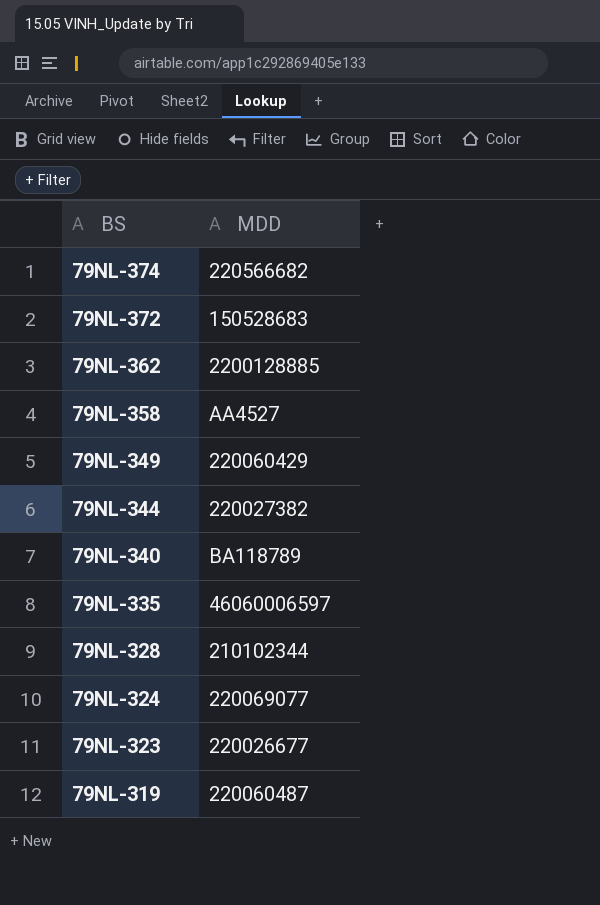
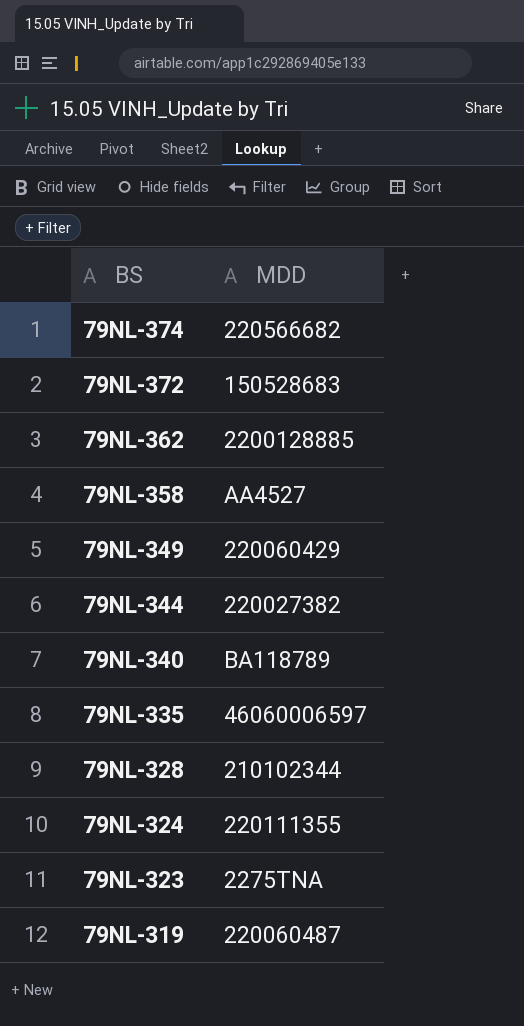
79NL-324 | MDD: 220069077 -> 220111355
79NL-323 | MDD: 220026677 -> 2275TNA

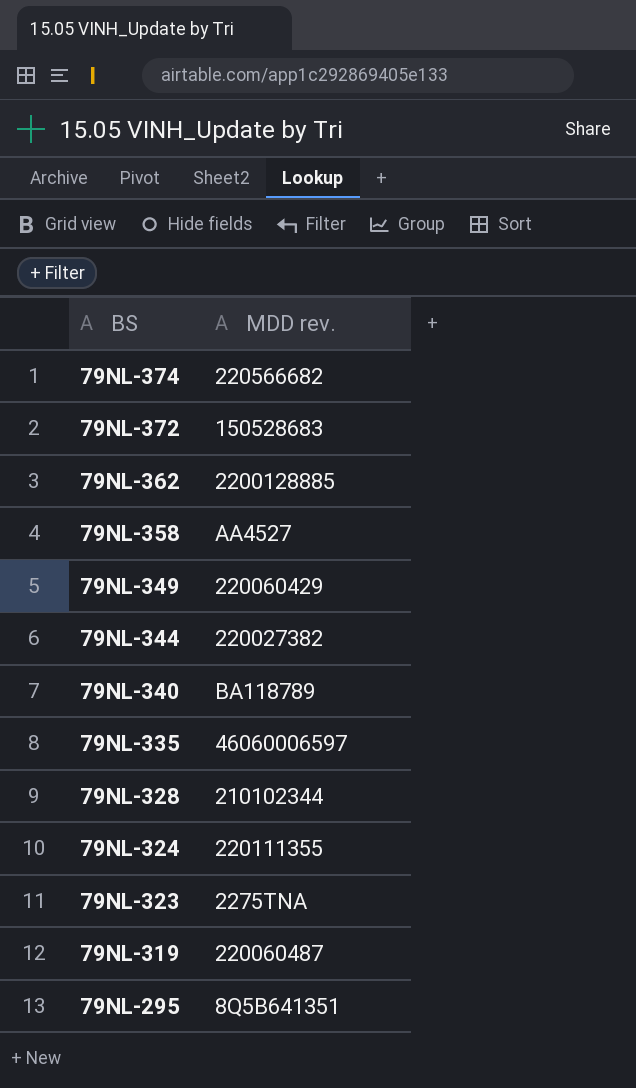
column name: MDD -> MDD rev.
row 79NL-295: none -> 8Q5B641351

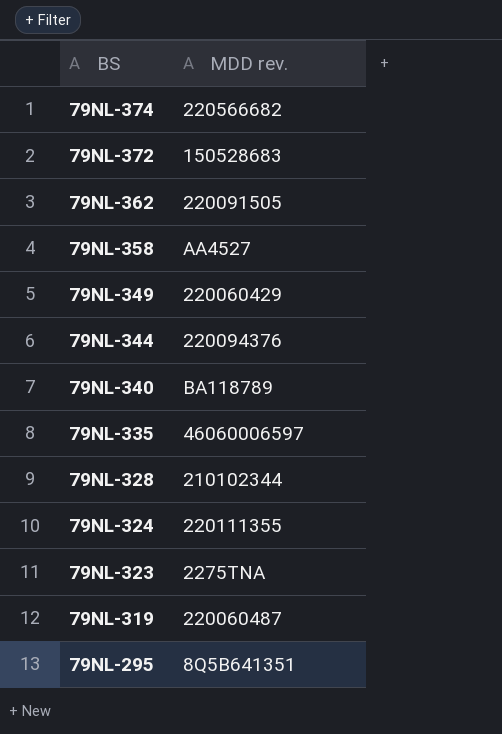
79NL-362 | MDD rev.: 2200128885 -> 220091505
79NL-344 | MDD rev.: 220027382 -> 220094376

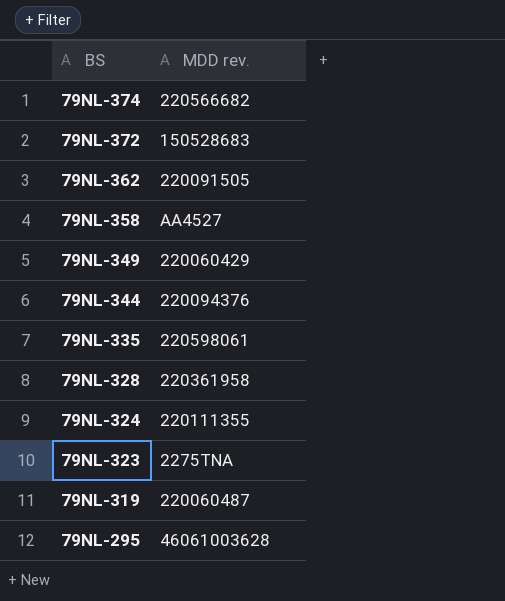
row 79NL-340: BA118789 -> none
79NL-335 | MDD rev.: 46060006597 -> 220598061
79NL-328 | MDD rev.: 210102344 -> 220361958
79NL-295 | MDD rev.: 8Q5B641351 -> 46061003628

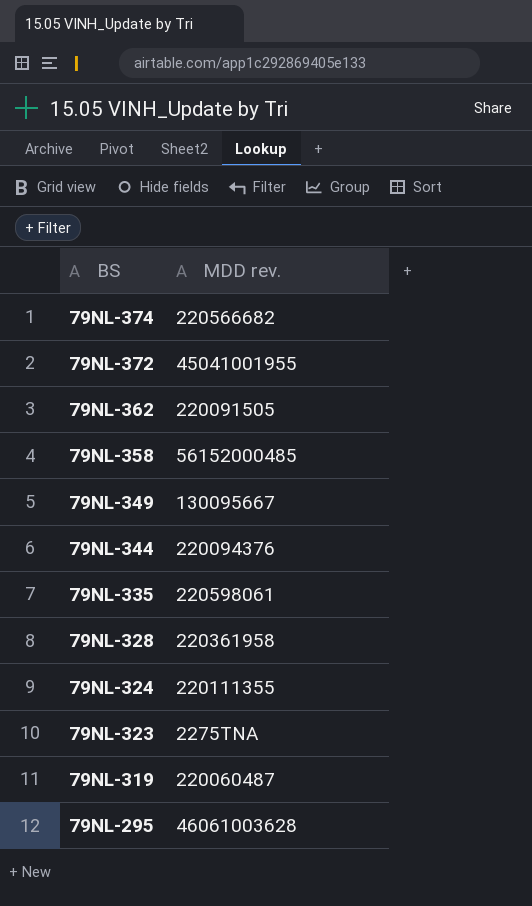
79NL-372 | MDD rev.: 150528683 -> 45041001955
79NL-358 | MDD rev.: AA4527 -> 56152000485
79NL-349 | MDD rev.: 220060429 -> 130095667

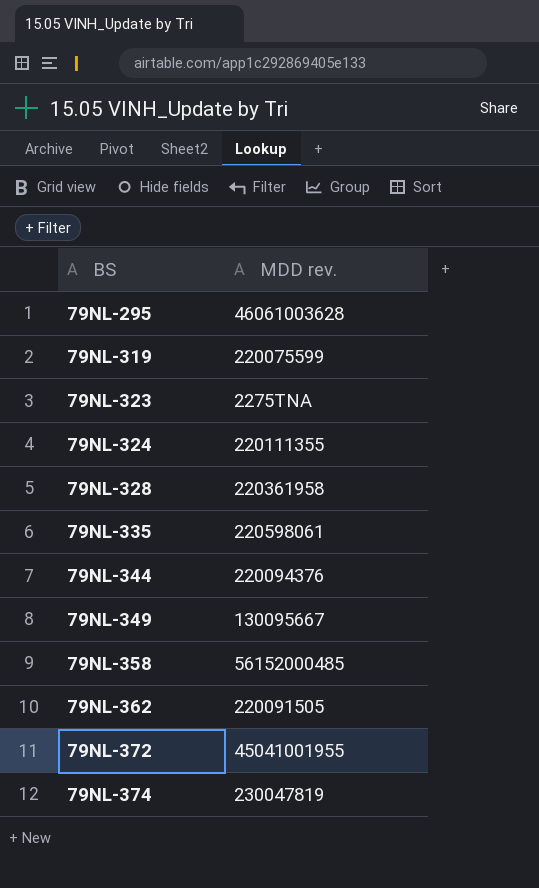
row order: BS descending -> BS ascending
79NL-319 | MDD rev.: 220060487 -> 220075599
79NL-374 | MDD rev.: 220566682 -> 230047819

